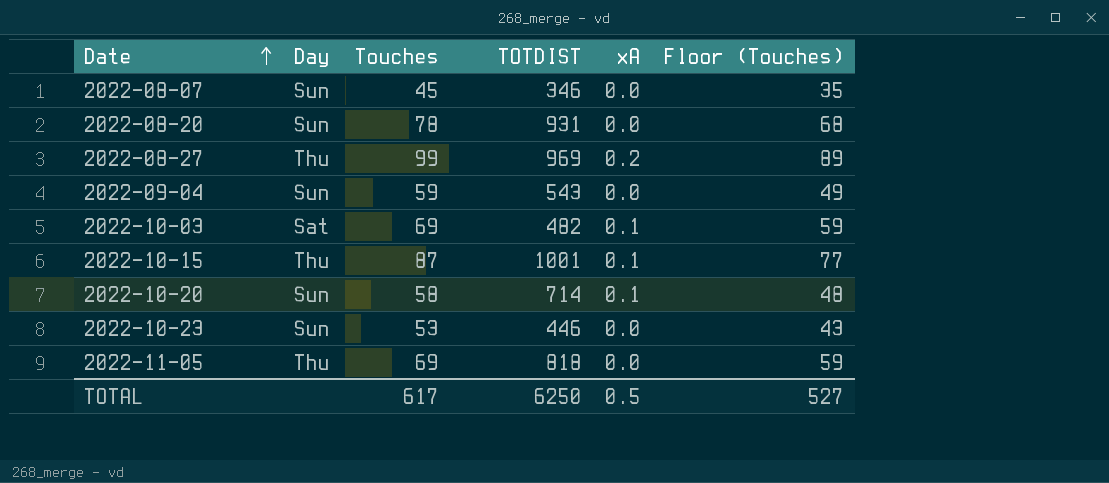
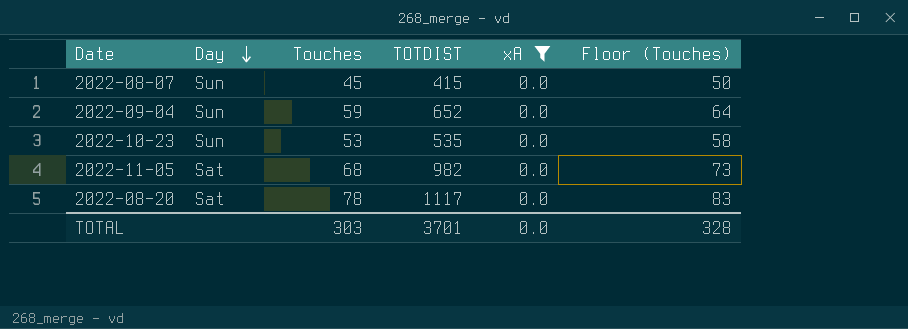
filter: none -> xA = 0.0
row order: Date ascending -> Day descending
column Floor (Touches) | formula: [Touches] - 10 -> [Touches] + 5
2022-08-07 | TOTDIST: 346 -> 415
2022-09-04 | TOTDIST: 543 -> 652
2022-10-23 | TOTDIST: 446 -> 535
2022-11-05 | Day: Thu -> Sat
2022-11-05 | Touches: 69 -> 68
2022-11-05 | TOTDIST: 818 -> 982
2022-08-20 | Day: Sun -> Sat
2022-08-20 | TOTDIST: 931 -> 1117
TOTAL | Touches: 617 -> 303
TOTAL | TOTDIST: 6250 -> 3701
TOTAL | xA: 0.5 -> 0.0
TOTAL | Floor (Touches): 527 -> 328

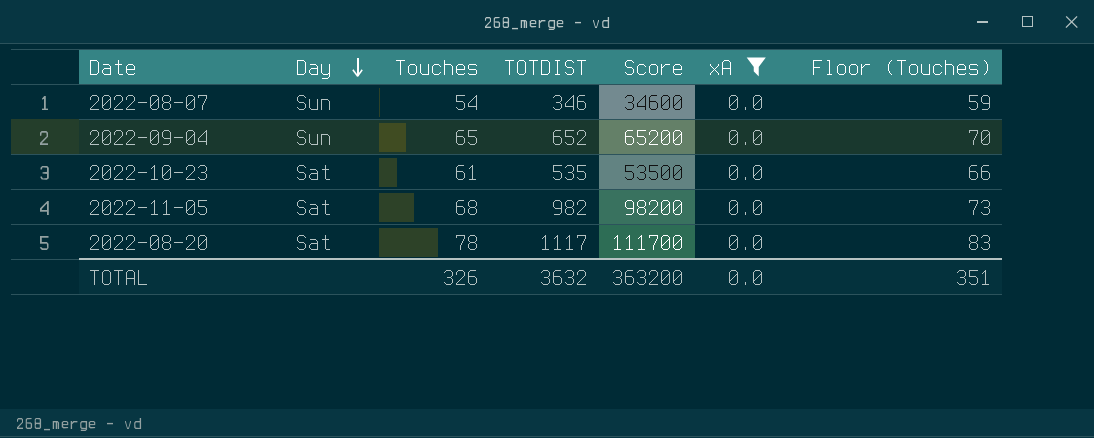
column Score | formula: none -> [TOTDIST] * 100
2022-08-07 | Touches: 45 -> 54
2022-08-07 | TOTDIST: 415 -> 346
2022-08-07 | Floor (Touches): 50 -> 59
2022-09-04 | Touches: 59 -> 65
2022-09-04 | Floor (Touches): 64 -> 70
2022-10-23 | Day: Sun -> Sat
2022-10-23 | Touches: 53 -> 61
2022-10-23 | Floor (Touches): 58 -> 66
TOTAL | Touches: 303 -> 326
TOTAL | TOTDIST: 3701 -> 3632
TOTAL | Floor (Touches): 328 -> 351

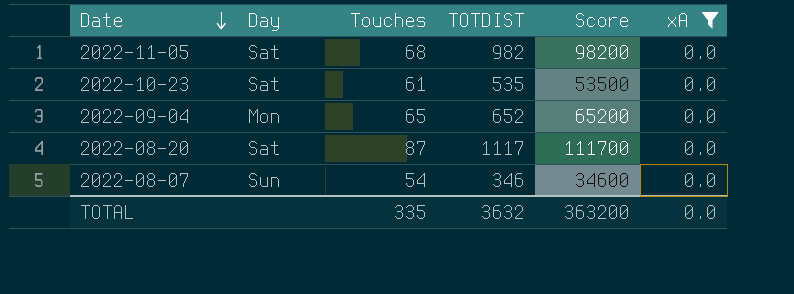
row order: Day descending -> Date descending
column Floor (Touches) | formula: [Touches] + 5 -> none
2022-09-04 | Day: Sun -> Mon
2022-08-20 | Touches: 78 -> 87
TOTAL | Touches: 326 -> 335

